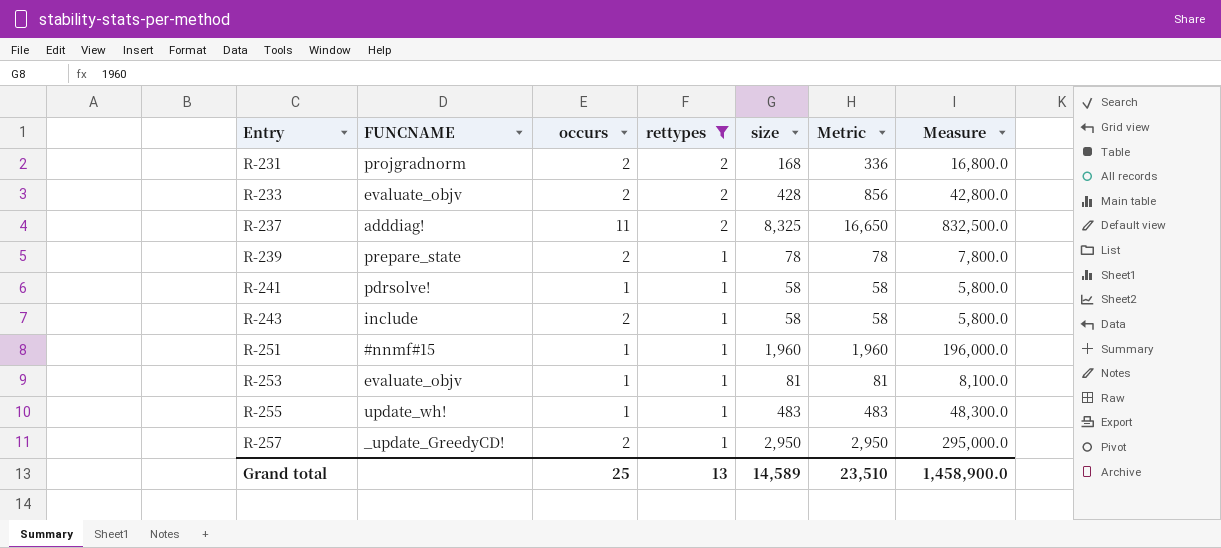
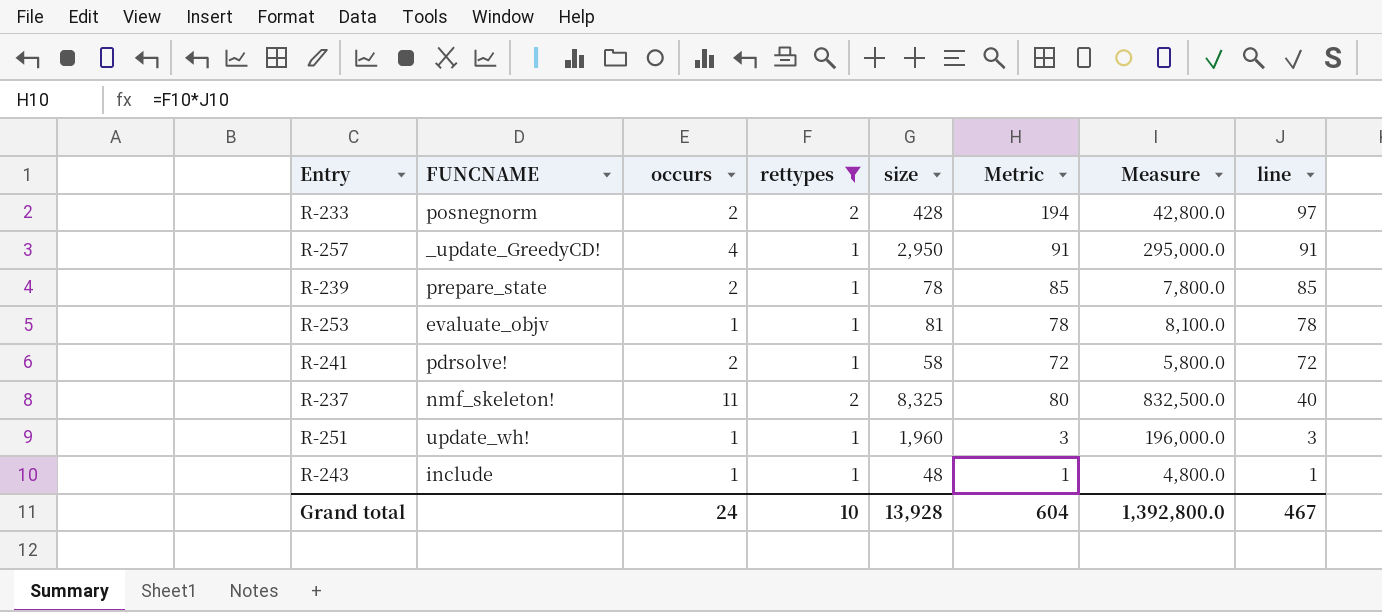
row order: Entry ascending -> line descending
column Metric | formula: [rettypes] * [size] -> [rettypes] * [line]
column line | position: none -> 8
row R-231: projgradnorm | 2 | 2 | 168 | 336 | 16,800.0 -> none
row R-255: update_wh! | 1 | 1 | 483 | 483 | 48,300.0 -> none
R-233 | FUNCNAME: evaluate_objv -> posnegnorm
R-257 | occurs: 2 -> 4
R-241 | occurs: 1 -> 2
R-237 | FUNCNAME: adddiag! -> nmf_skeleton!
R-251 | FUNCNAME: #nnmf#15 -> update_wh!
R-243 | occurs: 2 -> 1
R-243 | size: 58 -> 48
R-243 | Measure: 5,800.0 -> 4,800.0
Grand total | occurs: 25 -> 24
Grand total | rettypes: 13 -> 10
Grand total | size: 14,589 -> 13,928
Grand total | Metric: 23,510 -> 604
Grand total | Measure: 1,458,900.0 -> 1,392,800.0

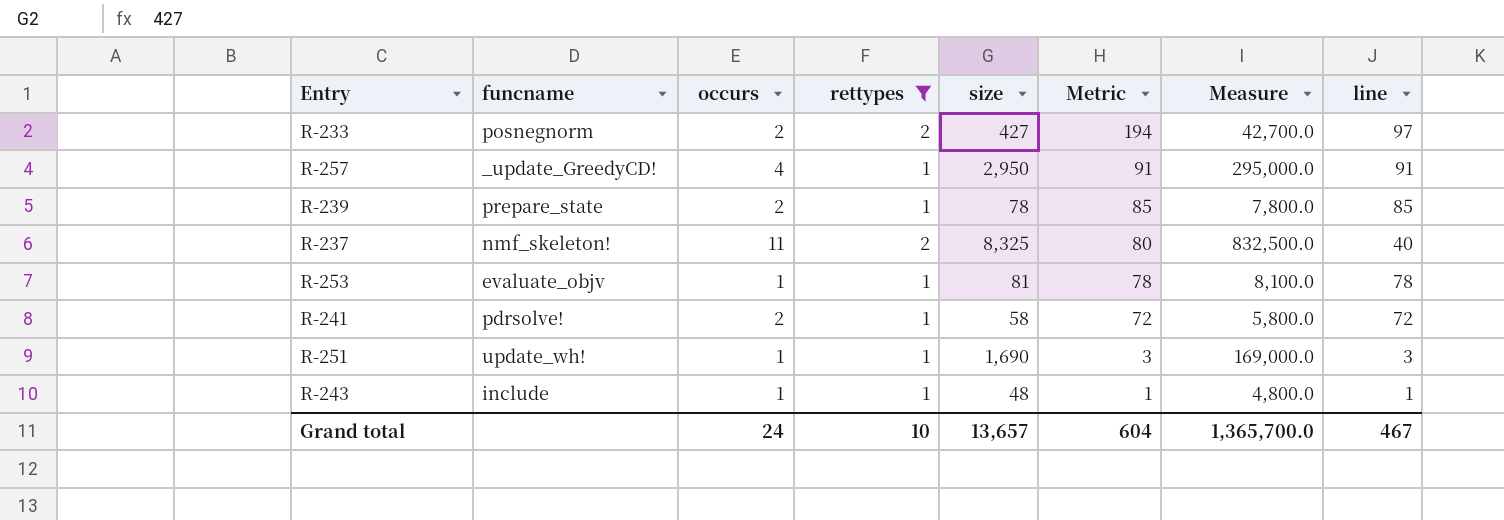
row order: line descending -> Metric descending
column name: FUNCNAME -> funcname
R-233 | size: 428 -> 427
R-233 | Measure: 42,800.0 -> 42,700.0
R-251 | size: 1,960 -> 1,690
R-251 | Measure: 196,000.0 -> 169,000.0
Grand total | size: 13,928 -> 13,657
Grand total | Measure: 1,392,800.0 -> 1,365,700.0

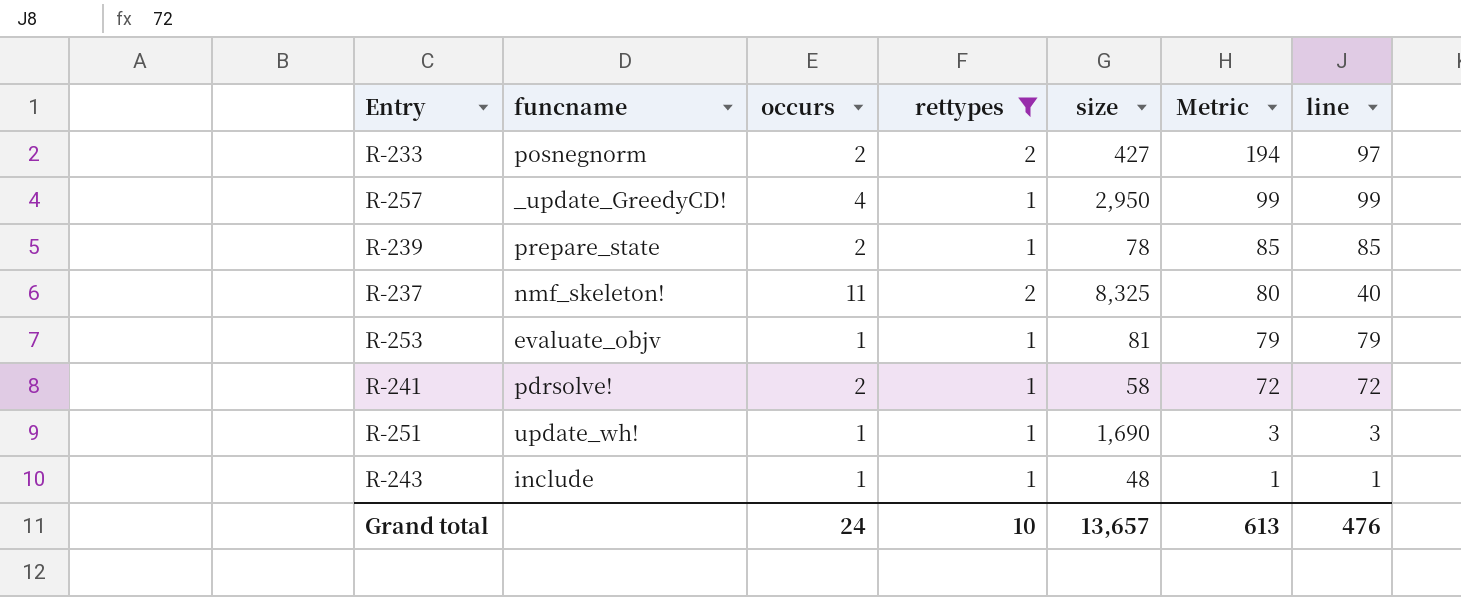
column Measure | formula: [size] * 100 -> none
R-257 | Metric: 91 -> 99
R-257 | line: 91 -> 99
R-253 | Metric: 78 -> 79
R-253 | line: 78 -> 79
Grand total | Metric: 604 -> 613
Grand total | line: 467 -> 476

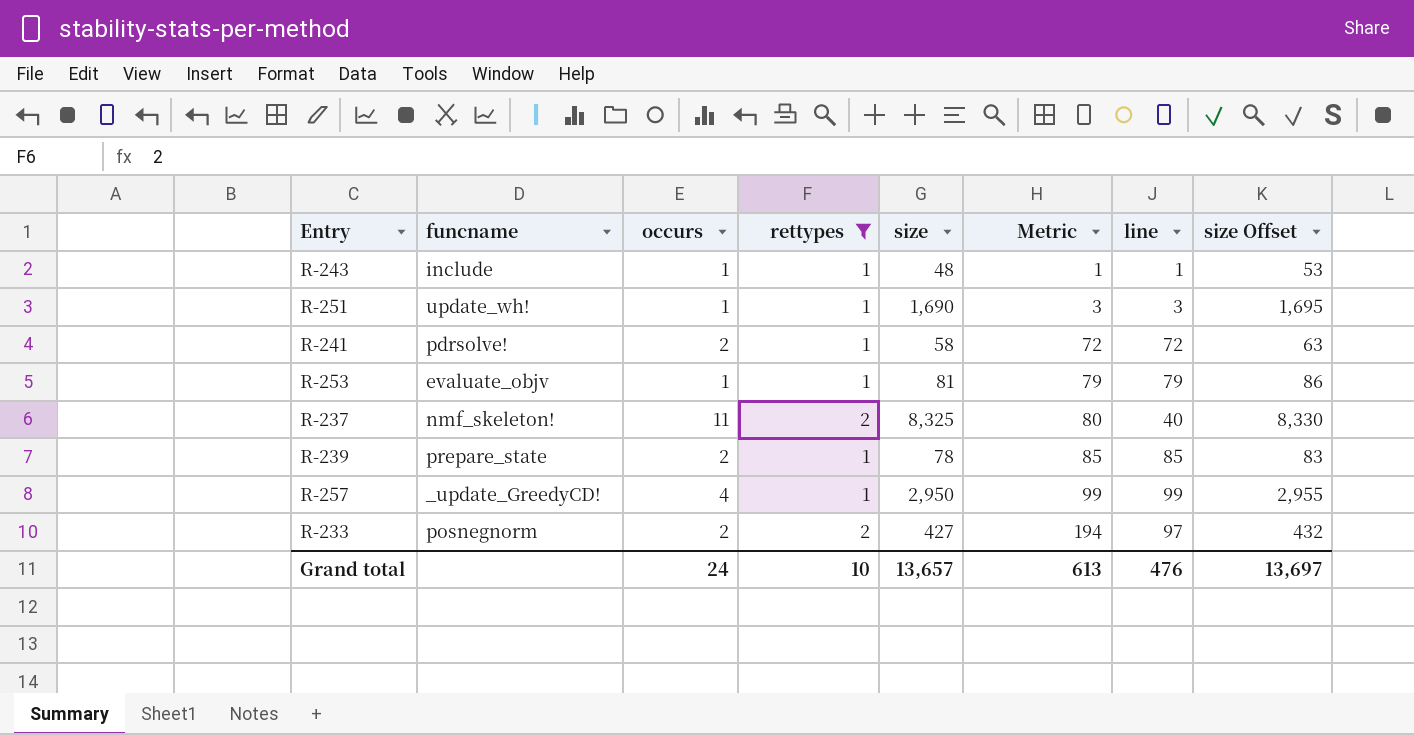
row order: Metric descending -> Metric ascending
column size Offset | formula: none -> [size] + 5

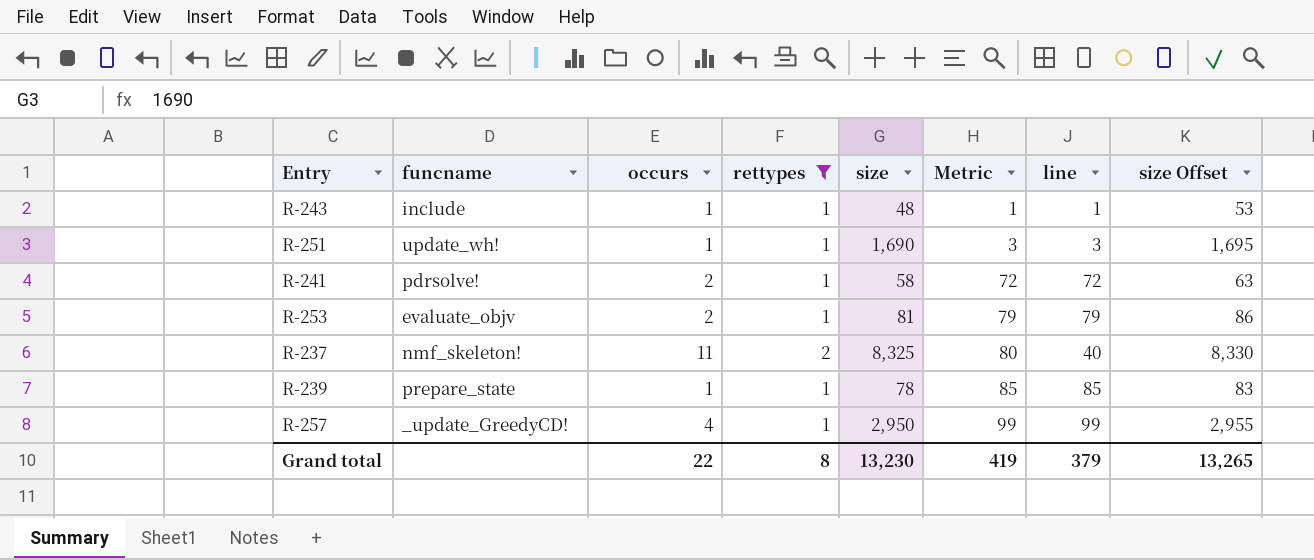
row R-233: posnegnorm | 2 | 2 | 427 | 194 | 97 | 432 -> none
R-253 | occurs: 1 -> 2
R-239 | occurs: 2 -> 1
Grand total | occurs: 24 -> 22
Grand total | rettypes: 10 -> 8
Grand total | size: 13,657 -> 13,230
Grand total | Metric: 613 -> 419
Grand total | line: 476 -> 379
Grand total | size Offset: 13,697 -> 13,265

